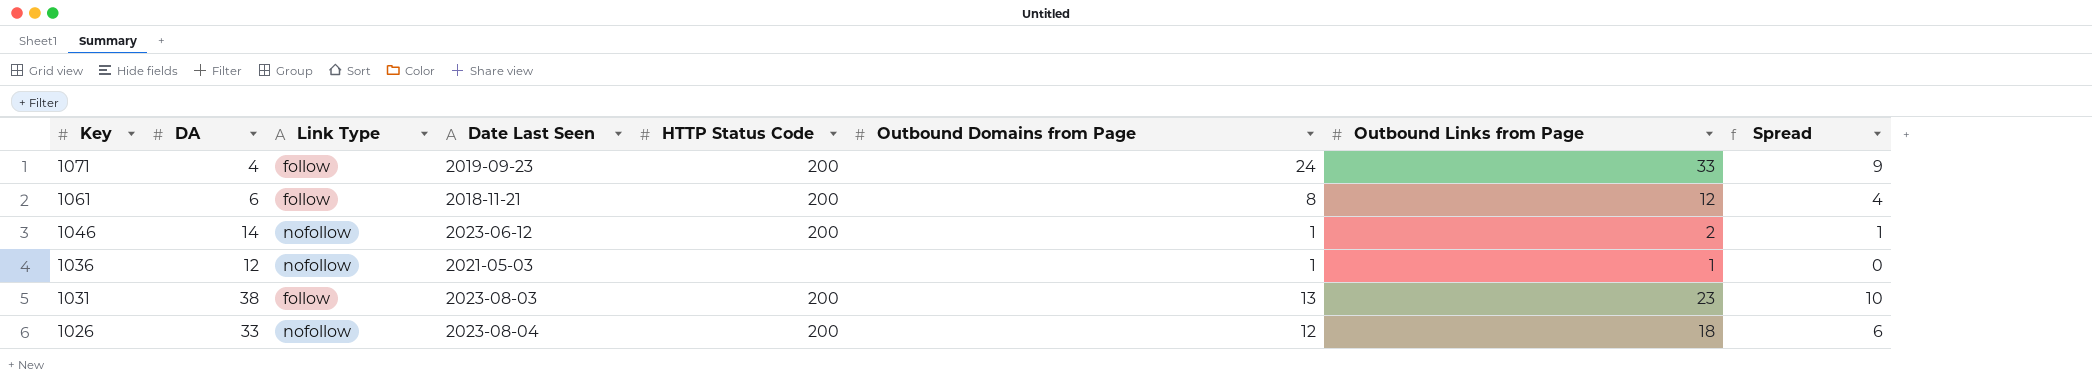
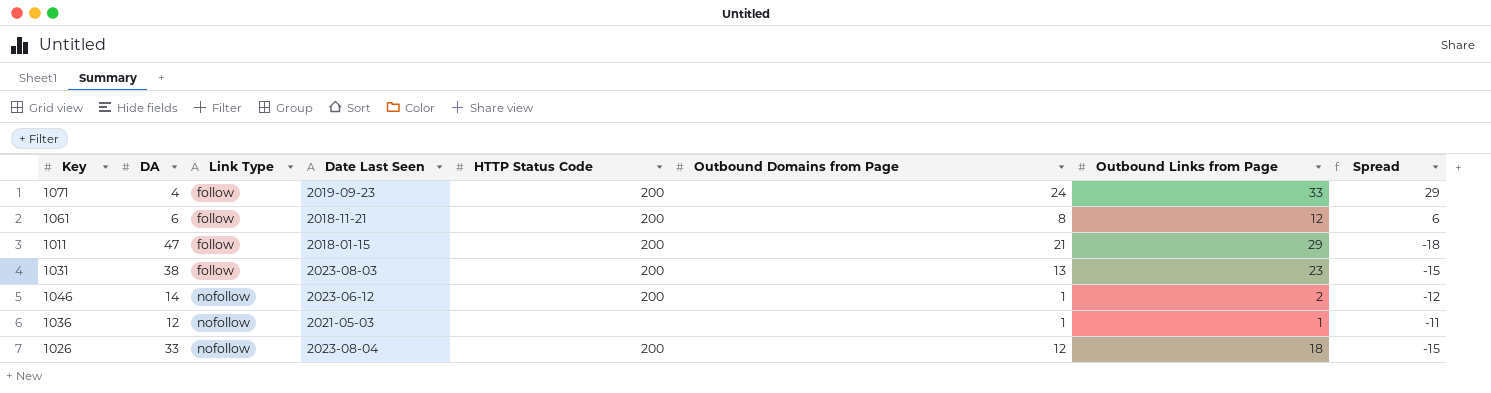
row order: Key descending -> Link Type ascending
column Spread | formula: [Outbound Links from Page] - [Outbound Domains from Page] -> [Outbound Links from Page] - [DA]
row 1011: none -> 47 | follow | 2018-01-15 | 200 | 21 | 29 | -18

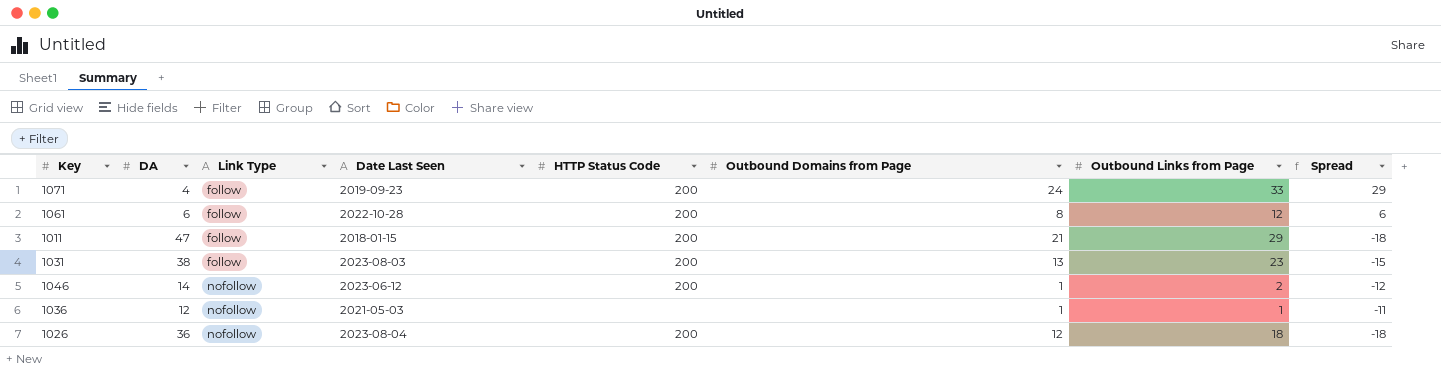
1061 | Date Last Seen: 2018-11-21 -> 2022-10-28
1026 | DA: 33 -> 36
1026 | Spread: -15 -> -18

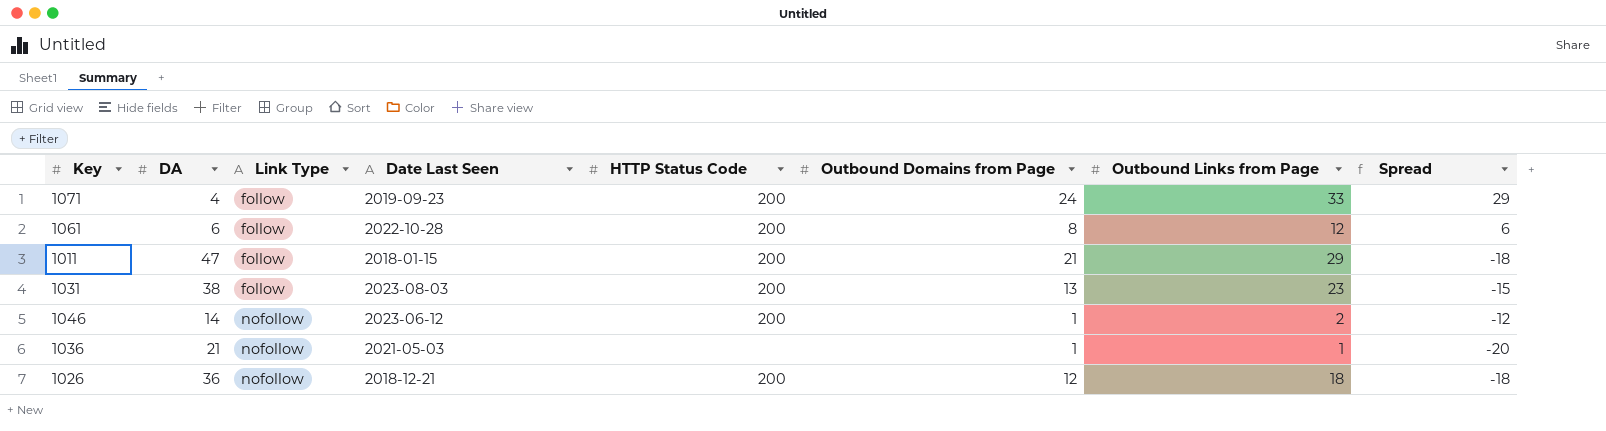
1036 | DA: 12 -> 21
1036 | Spread: -11 -> -20
1026 | Date Last Seen: 2023-08-04 -> 2018-12-21

